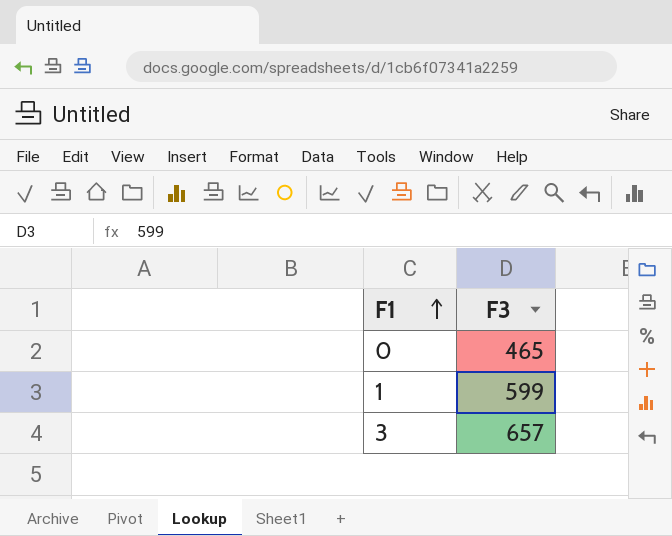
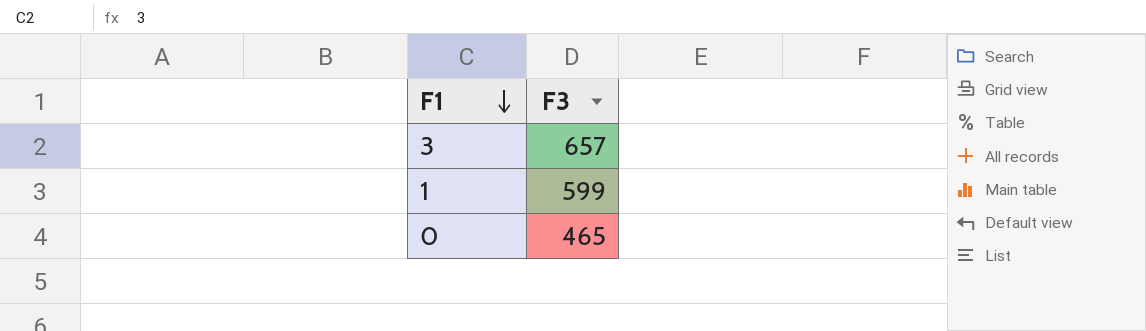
row order: F1 ascending -> F1 descending

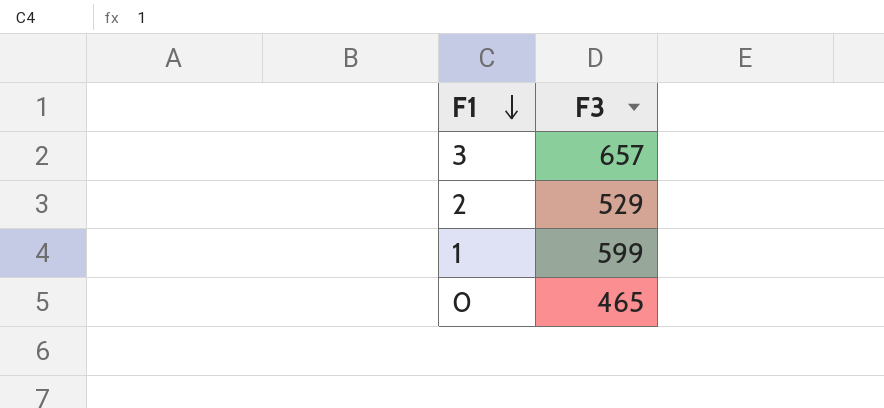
row 2: none -> 529

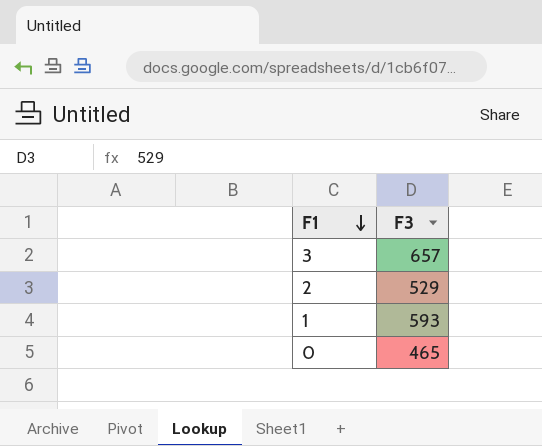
1 | F3: 599 -> 593

